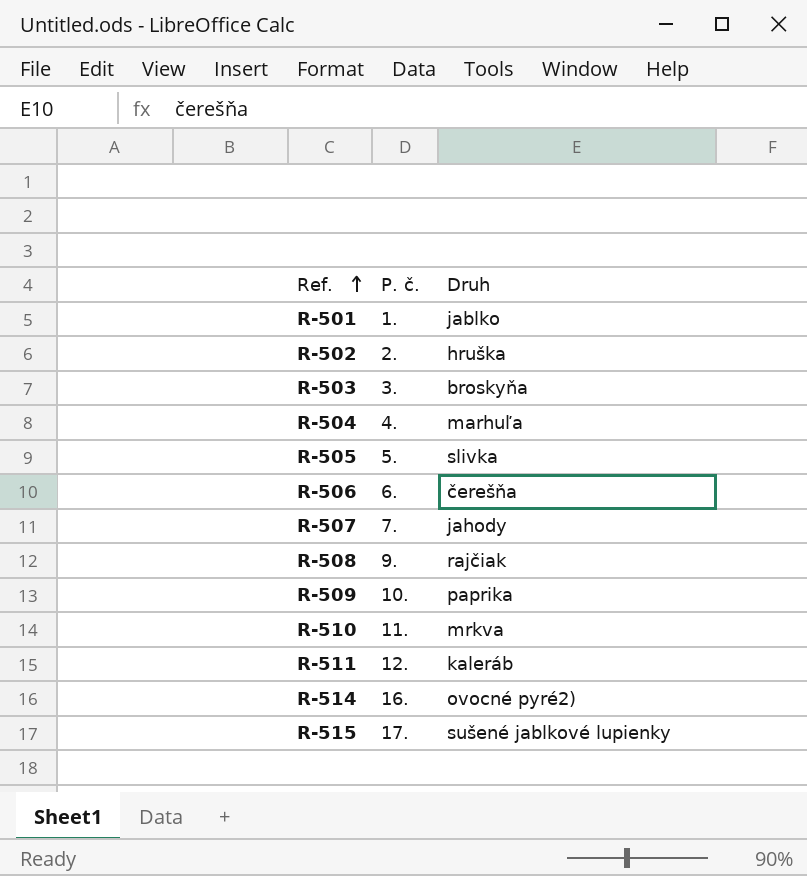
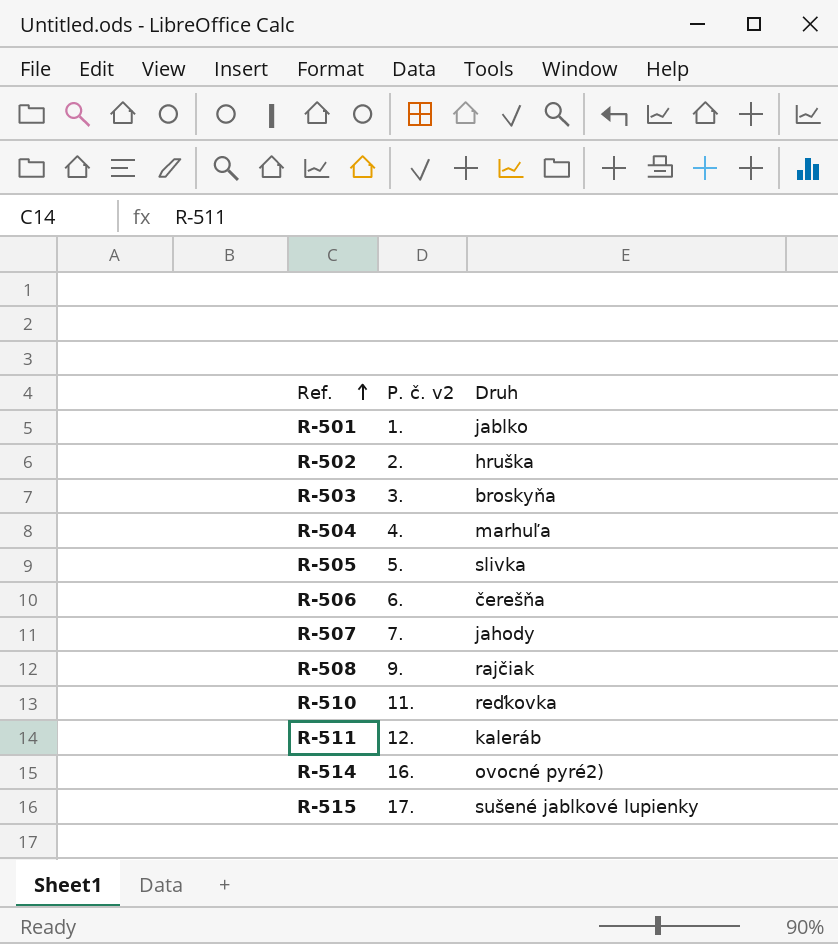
column name: P. č. -> P. č. v2
row R-509: 10. | paprika -> none
R-510 | Druh: mrkva -> reďkovka

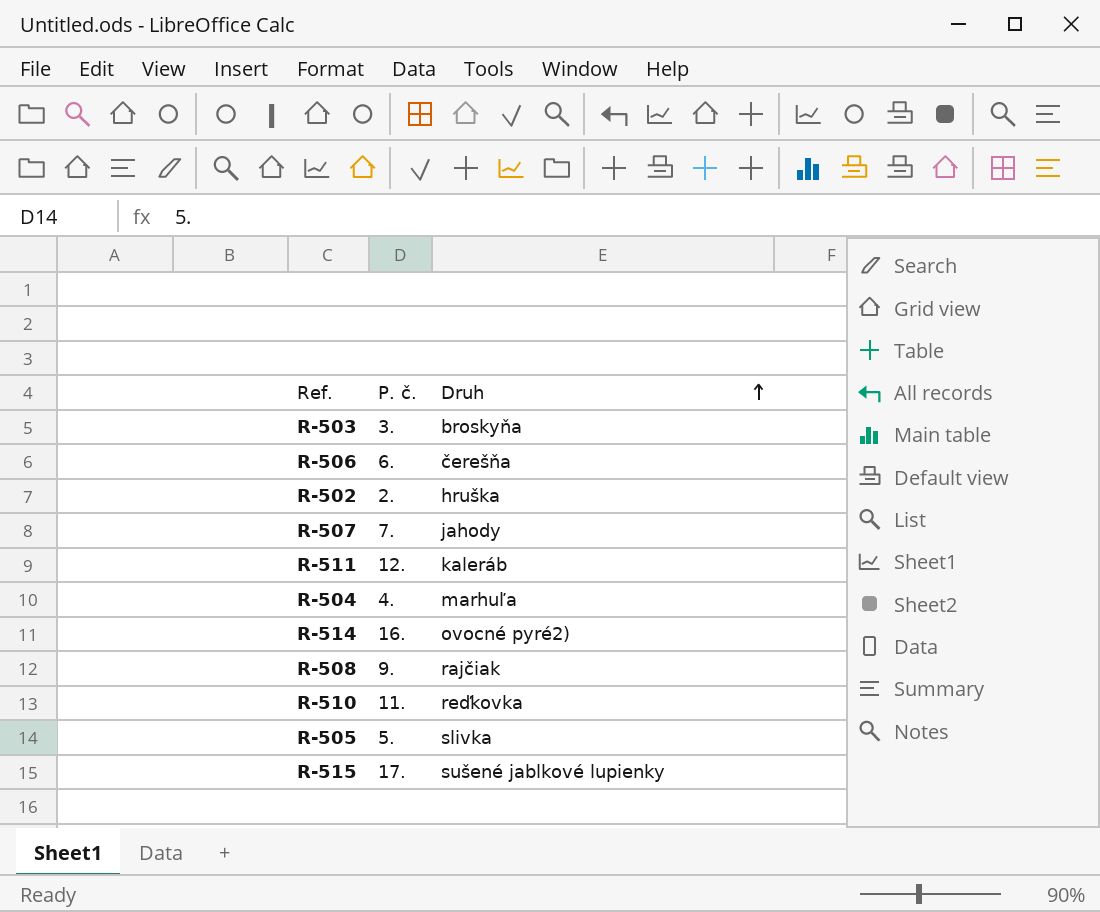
row order: Ref. ascending -> Druh ascending
column name: P. č. v2 -> P. č.
row R-501: 1. | jablko -> none

